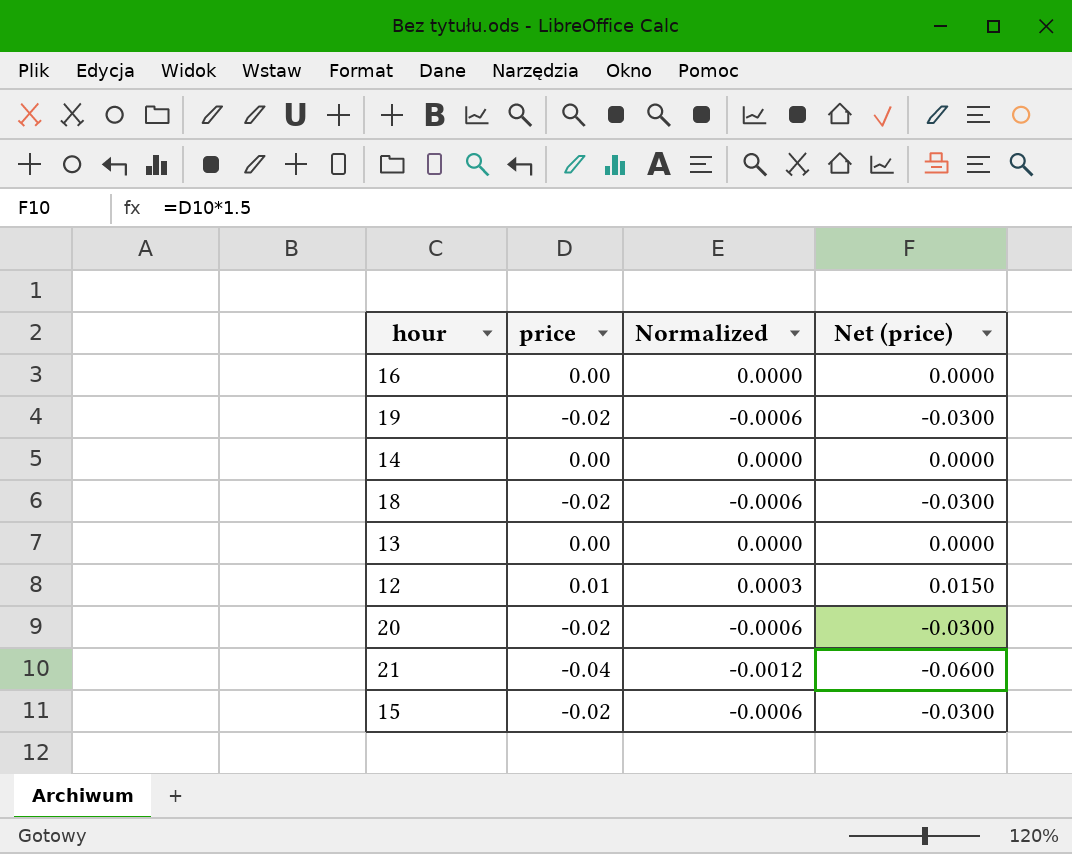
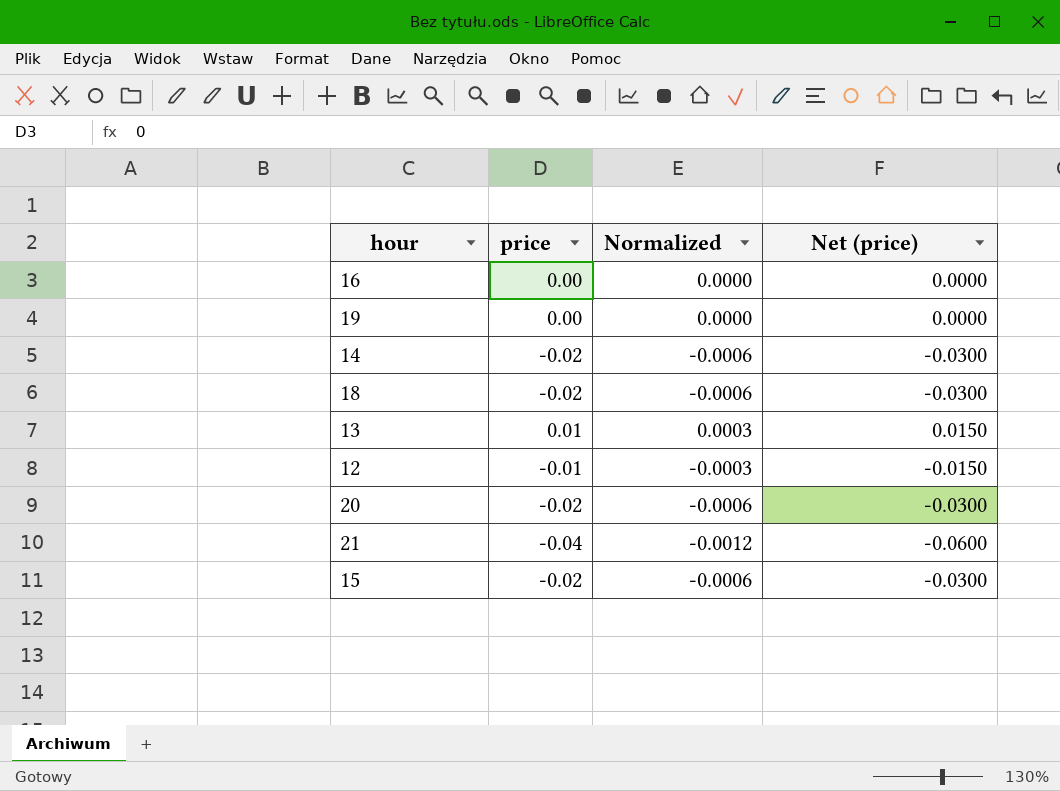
19 | price: -0.02 -> 0.00
19 | Normalized: -0.0006 -> 0.0000
19 | Net (price): -0.0300 -> 0.0000
14 | price: 0.00 -> -0.02
14 | Normalized: 0.0000 -> -0.0006
14 | Net (price): 0.0000 -> -0.0300
13 | price: 0.00 -> 0.01
13 | Normalized: 0.0000 -> 0.0003
13 | Net (price): 0.0000 -> 0.0150
12 | price: 0.01 -> -0.01
12 | Normalized: 0.0003 -> -0.0003
12 | Net (price): 0.0150 -> -0.0150

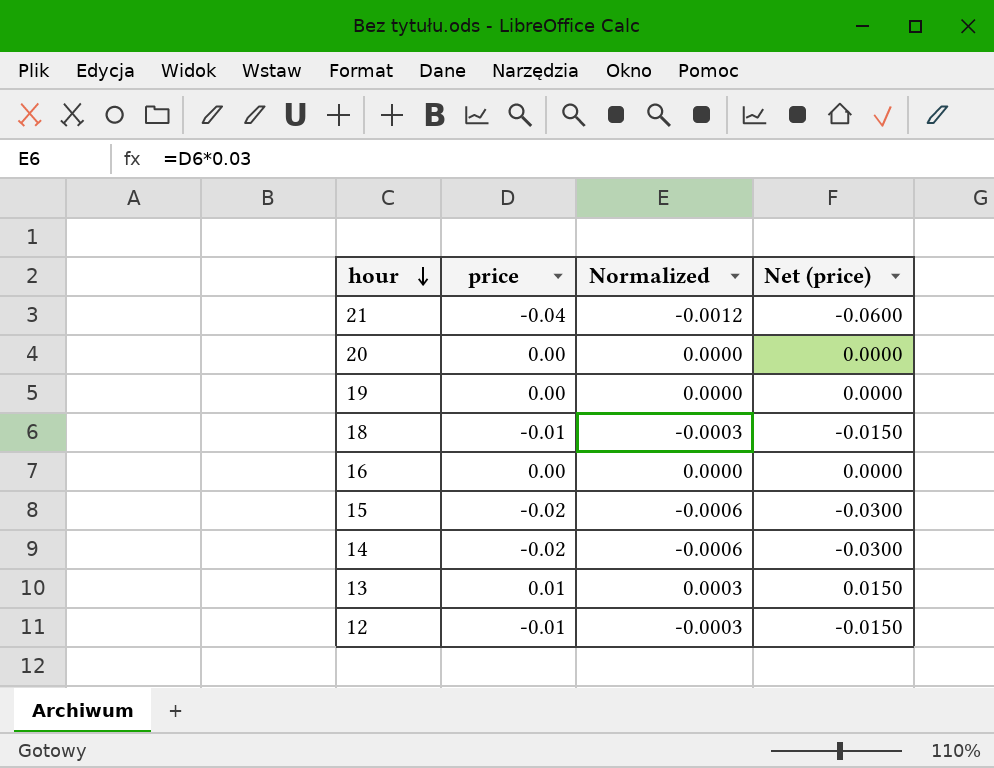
row order: none -> hour descending
20 | price: -0.02 -> 0.00
20 | Normalized: -0.0006 -> 0.0000
20 | Net (price): -0.0300 -> 0.0000
18 | price: -0.02 -> -0.01
18 | Normalized: -0.0006 -> -0.0003
18 | Net (price): -0.0300 -> -0.0150

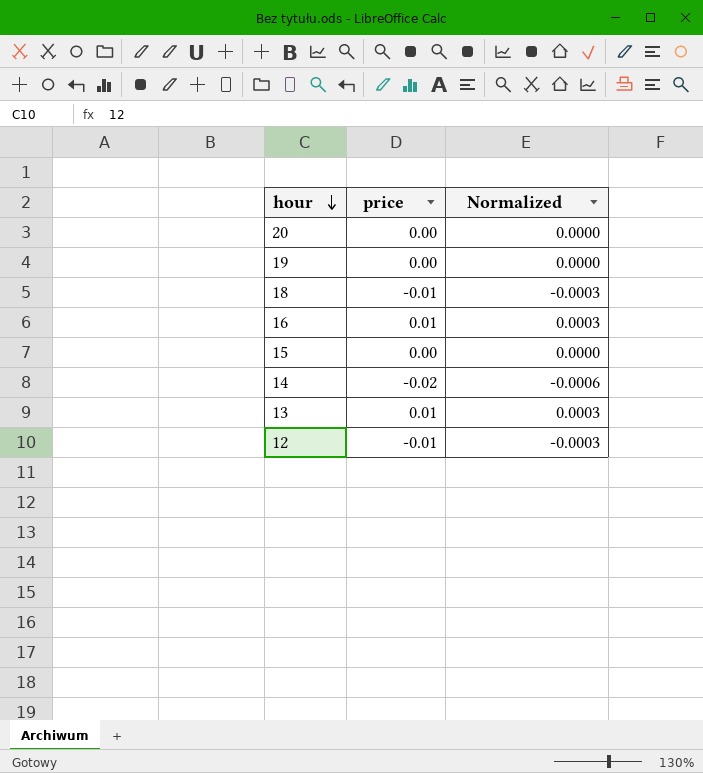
column Net (price) | formula: [price] * 1.5 -> none
row 21: -0.04 | -0.0012 | -0.0600 -> none
16 | price: 0.00 -> 0.01
16 | Normalized: 0.0000 -> 0.0003
15 | price: -0.02 -> 0.00
15 | Normalized: -0.0006 -> 0.0000

